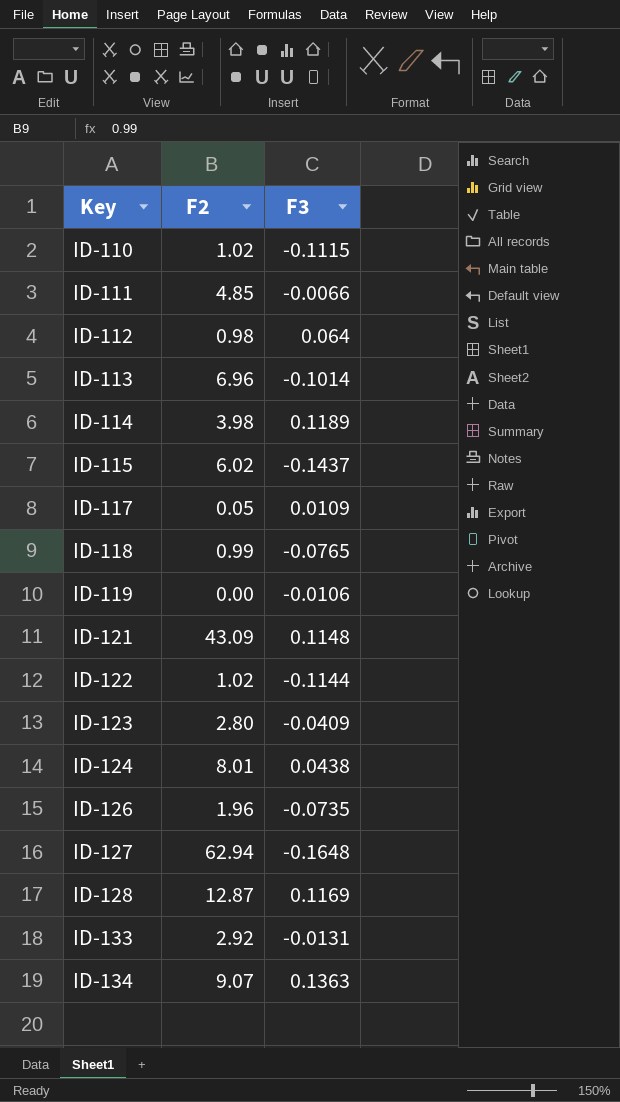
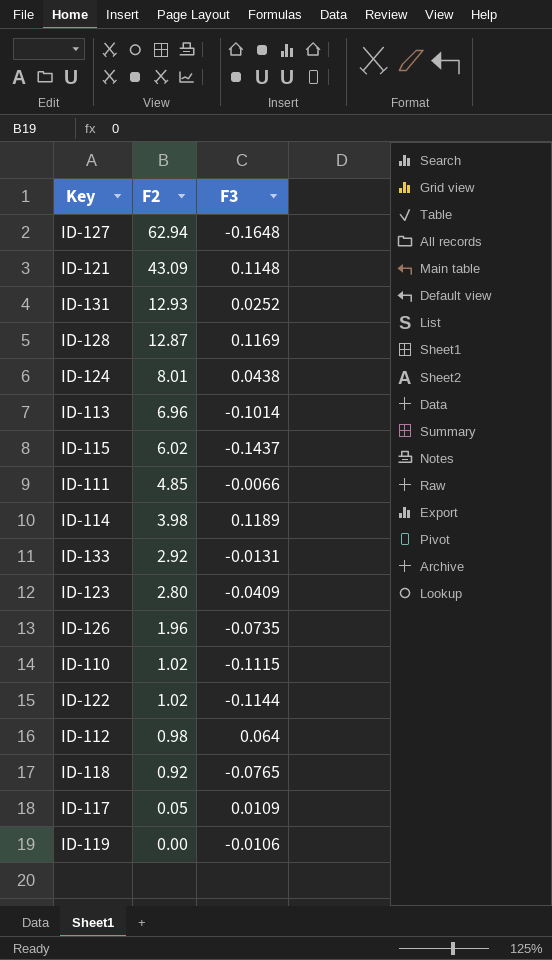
row order: Key ascending -> F2 descending
row ID-134: 9.07 | 0.1363 -> none
row ID-131: none -> 12.93 | 0.0252
ID-118 | F2: 0.99 -> 0.92

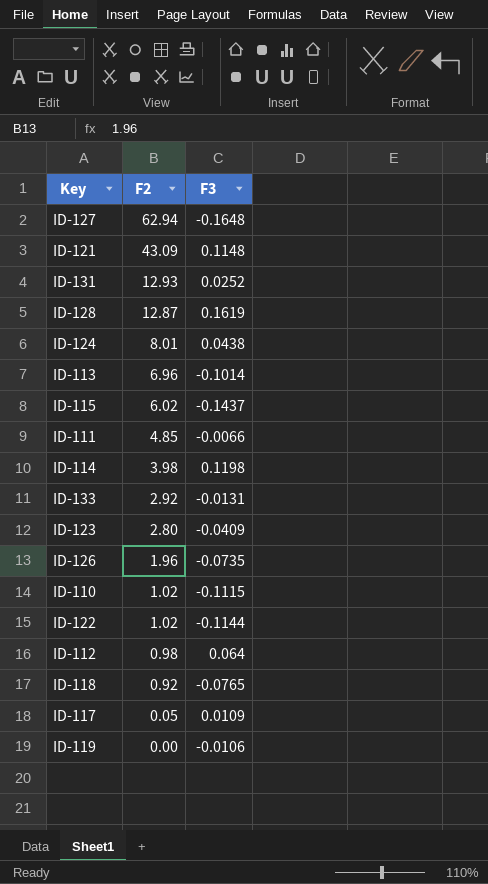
ID-128 | F3: 0.1169 -> 0.1619
ID-114 | F3: 0.1189 -> 0.1198

